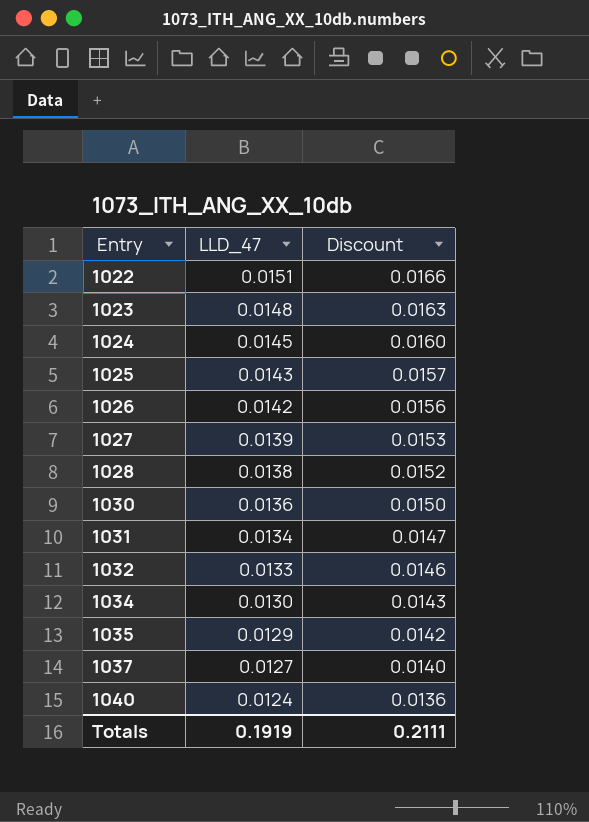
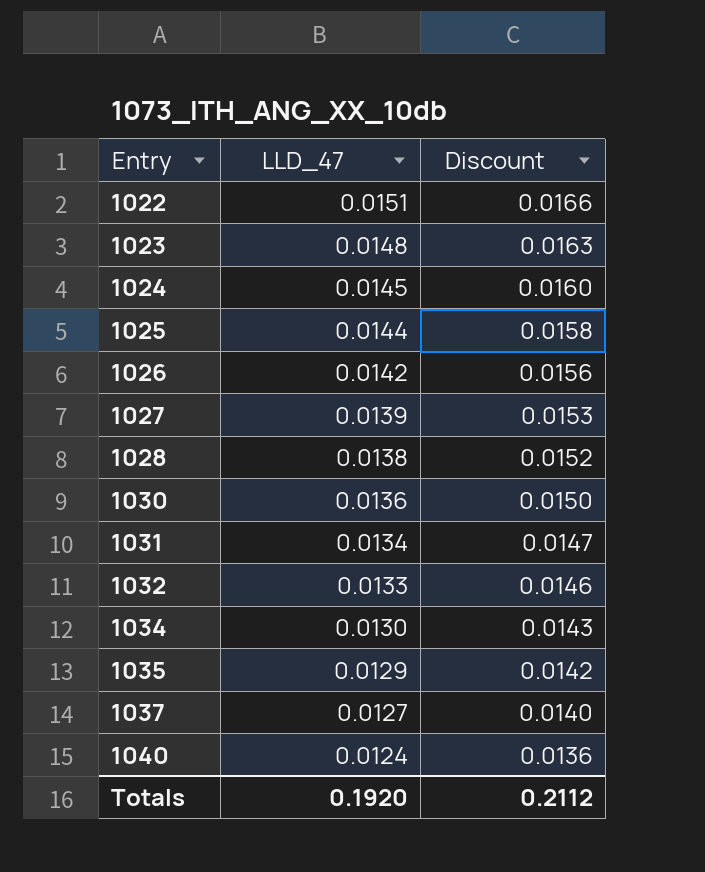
1025 | LLD_47: 0.0143 -> 0.0144
1025 | Discount: 0.0157 -> 0.0158
Totals | LLD_47: 0.1919 -> 0.1920
Totals | Discount: 0.2111 -> 0.2112

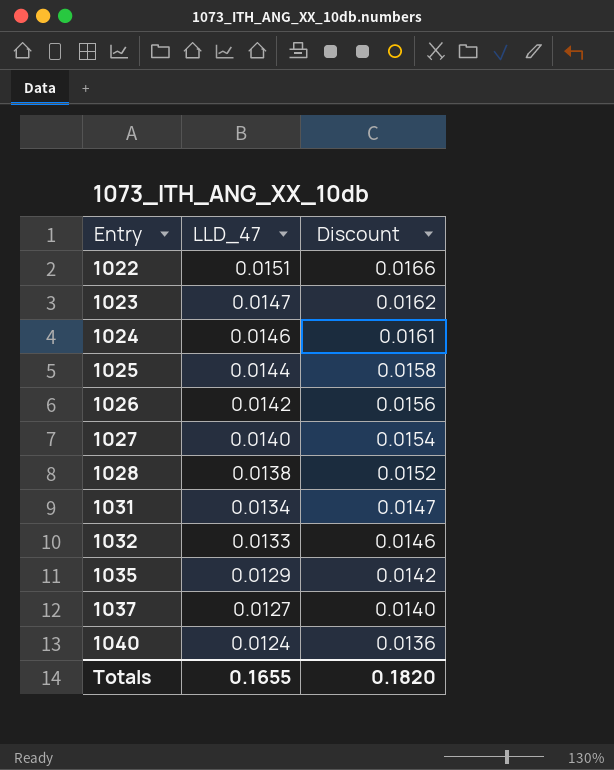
row 1030: 0.0136 | 0.0150 -> none
row 1034: 0.0130 | 0.0143 -> none
1023 | LLD_47: 0.0148 -> 0.0147
1023 | Discount: 0.0163 -> 0.0162
1024 | LLD_47: 0.0145 -> 0.0146
1024 | Discount: 0.0160 -> 0.0161
1027 | LLD_47: 0.0139 -> 0.0140
1027 | Discount: 0.0153 -> 0.0154
Totals | LLD_47: 0.1920 -> 0.1655
Totals | Discount: 0.2112 -> 0.1820

